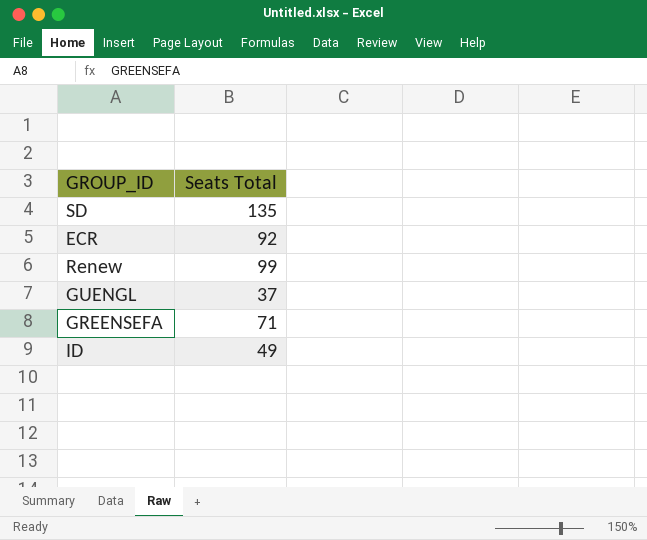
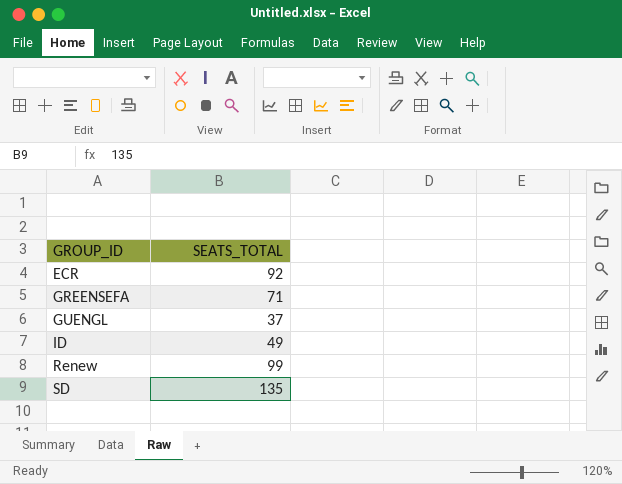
row order: none -> GROUP_ID ascending
column name: Seats Total -> SEATS_TOTAL

